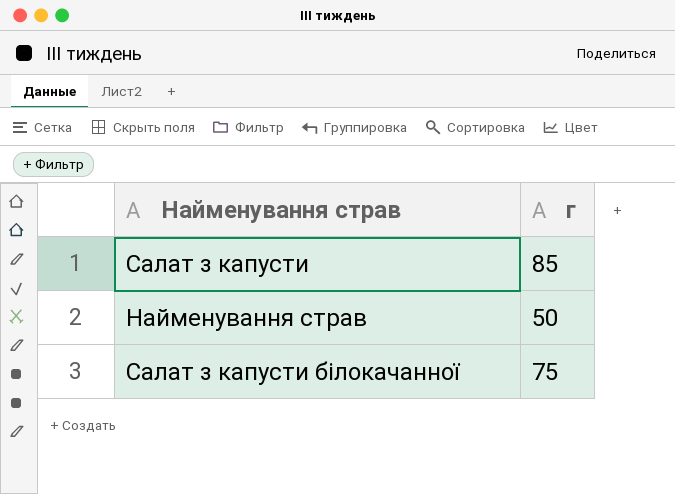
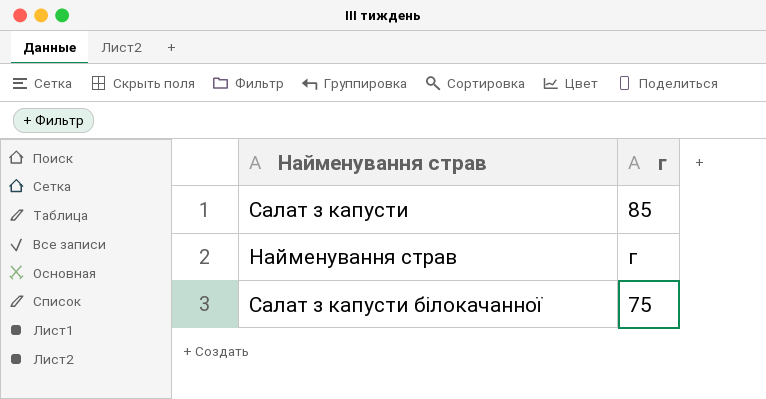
Найменування страв | г: 50 -> г

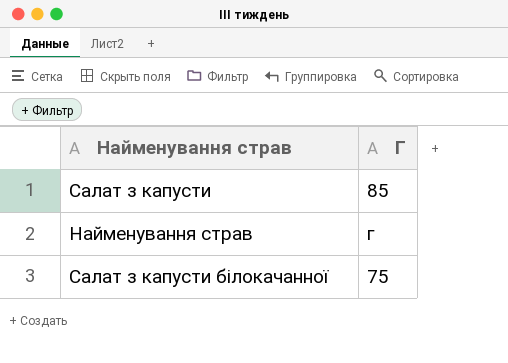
column name: г -> Г

